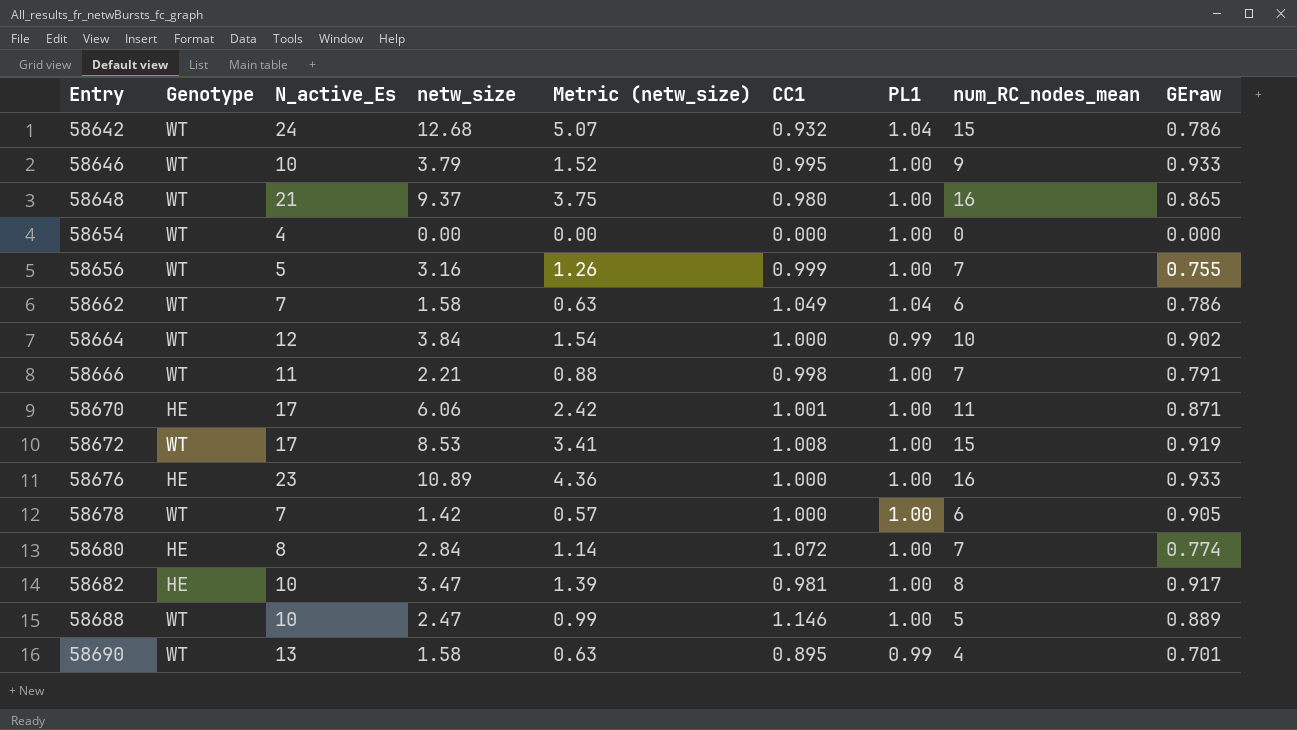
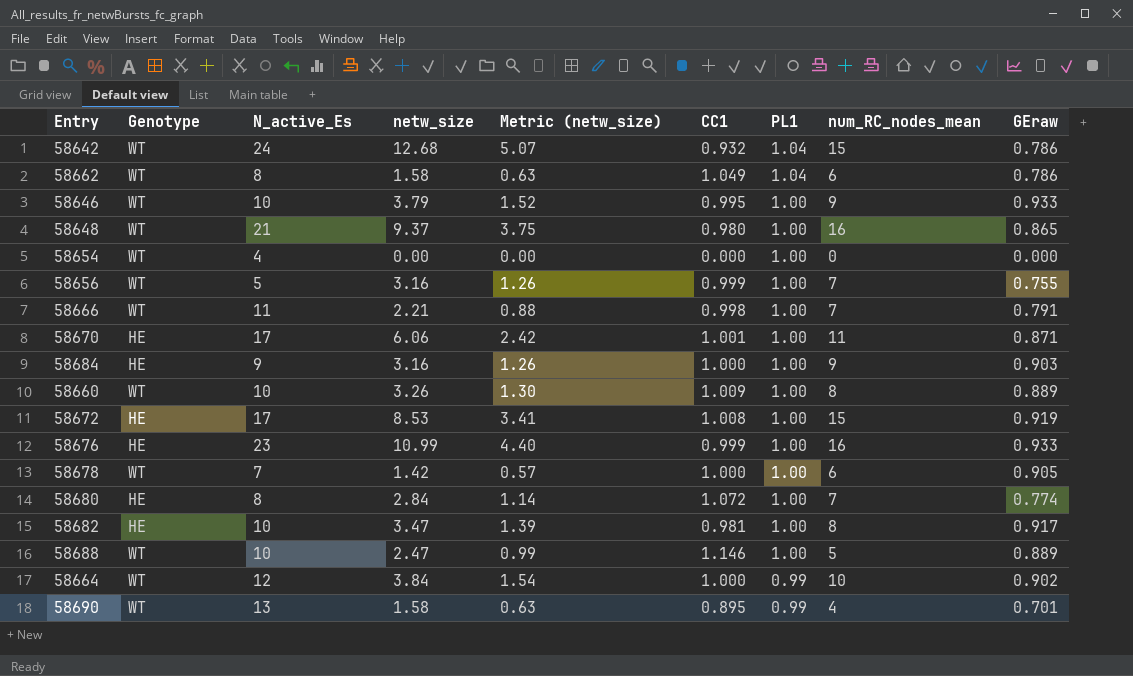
row order: Entry ascending -> PL1 descending
58662 | N_active_Es: 7 -> 8
row 58684: none -> HE | 9 | 3.16 | 1.26 | 1.000 | 1.00 | 9 | 0.903
row 58660: none -> WT | 10 | 3.26 | 1.30 | 1.009 | 1.00 | 8 | 0.889
58672 | Genotype: WT -> HE
58676 | netw_size: 10.89 -> 10.99
58676 | Metric (netw_size): 4.36 -> 4.40
58676 | CC1: 1.000 -> 0.999

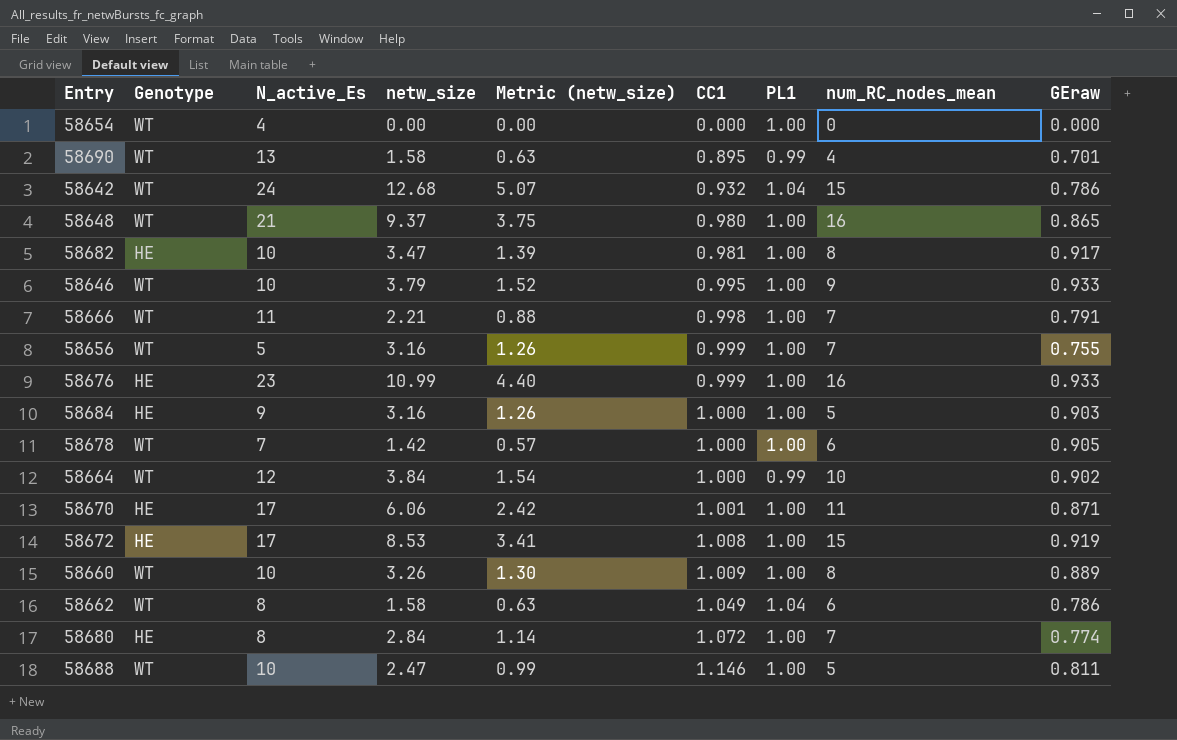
row order: PL1 descending -> CC1 ascending
58684 | num_RC_nodes_mean: 9 -> 5
58688 | GEraw: 0.889 -> 0.811

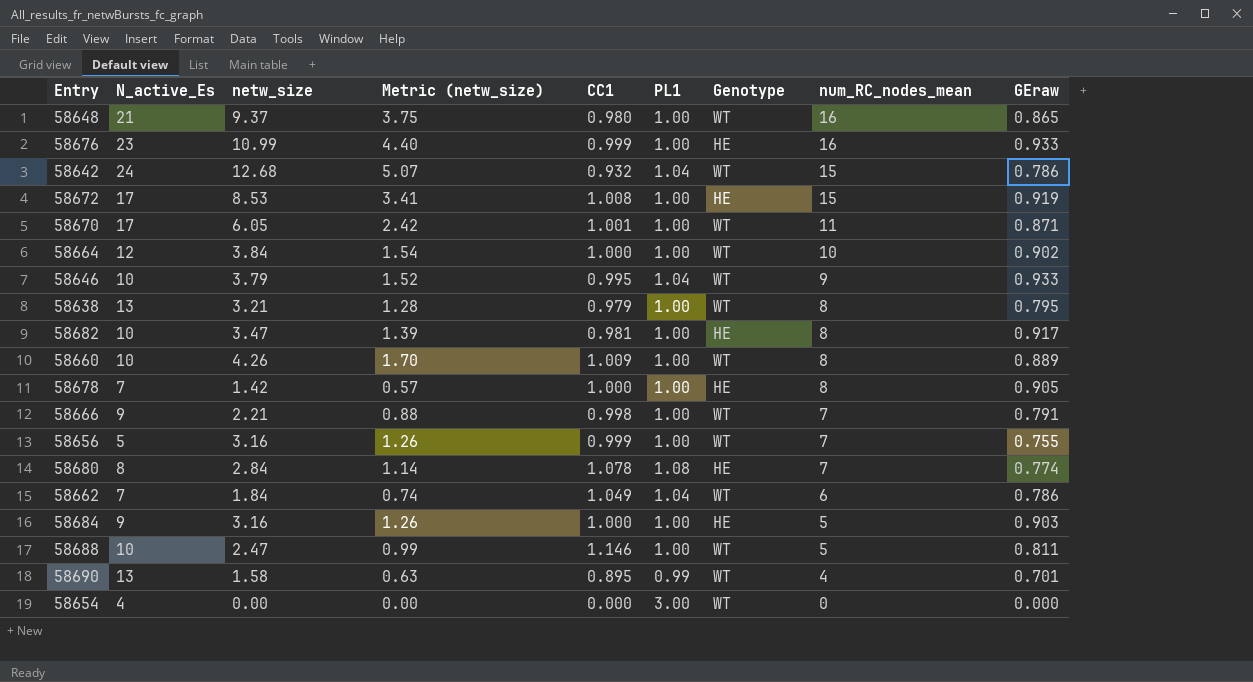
row order: CC1 ascending -> num_RC_nodes_mean descending
column Genotype | position: 2 -> 7
58670 | netw_size: 6.06 -> 6.05
58670 | Genotype: HE -> WT
58664 | PL1: 0.99 -> 1.00
58646 | PL1: 1.00 -> 1.04
row 58638: none -> 13 | 3.21 | 1.28 | 0.979 | 1.00 | WT | 8 | 0.795
58660 | netw_size: 3.26 -> 4.26
58660 | Metric (netw_size): 1.30 -> 1.70
58678 | Genotype: WT -> HE
58678 | num_RC_nodes_mean: 6 -> 8
58666 | N_active_Es: 11 -> 9
58680 | CC1: 1.072 -> 1.078
58680 | PL1: 1.00 -> 1.08
58662 | N_active_Es: 8 -> 7
58662 | netw_size: 1.58 -> 1.84
58662 | Metric (netw_size): 0.63 -> 0.74
58654 | PL1: 1.00 -> 3.00

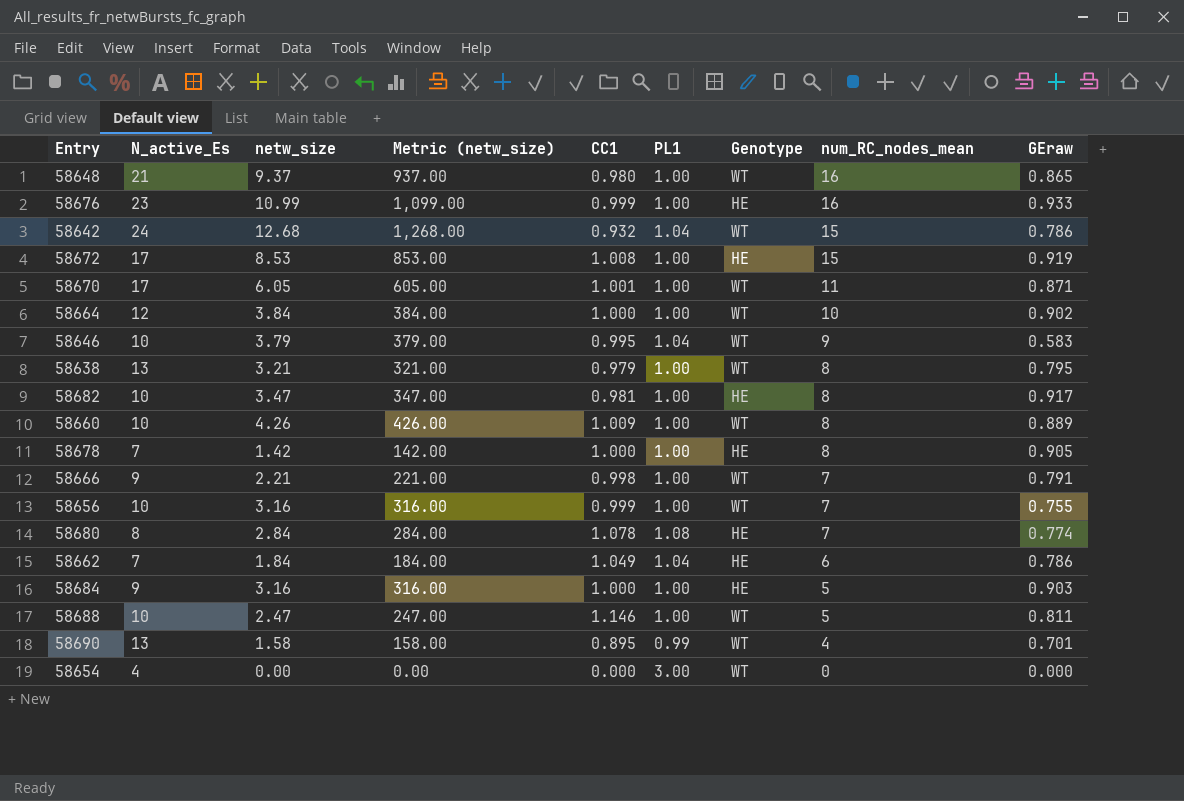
column Metric (netw_size) | formula: [netw_size] * 0.4 -> [netw_size] * 100
58646 | GEraw: 0.933 -> 0.583
58656 | N_active_Es: 5 -> 10
58662 | Genotype: WT -> HE

